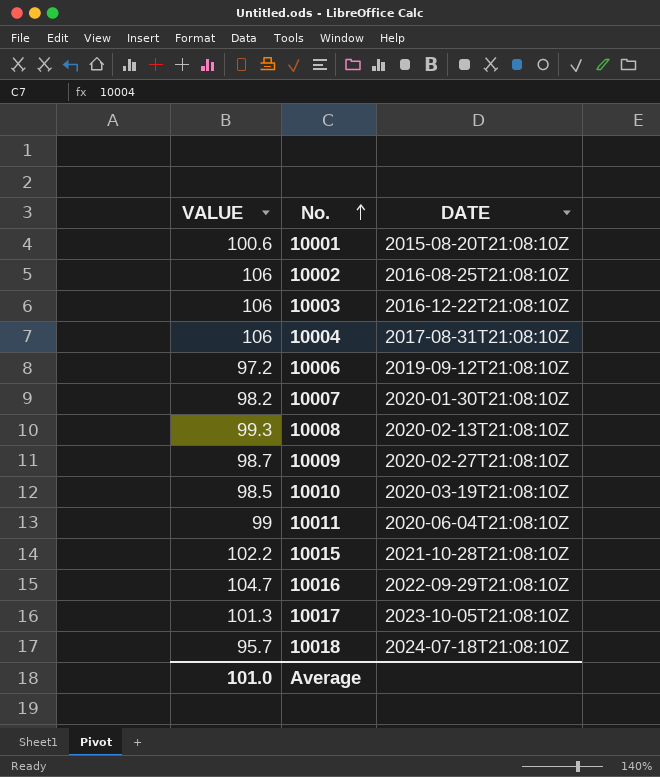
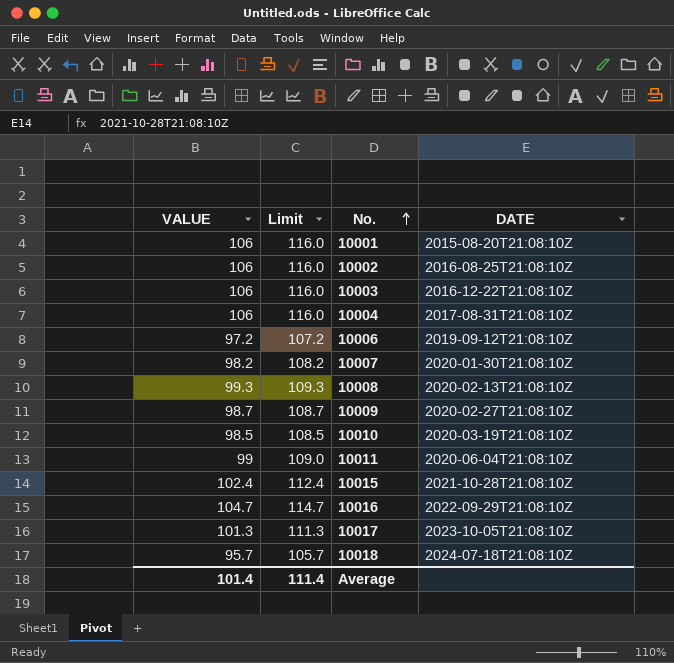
column Limit | formula: none -> [VALUE] + 10
10001 | VALUE: 100.6 -> 106
10015 | VALUE: 102.2 -> 102.4
Average | VALUE: 101.0 -> 101.4

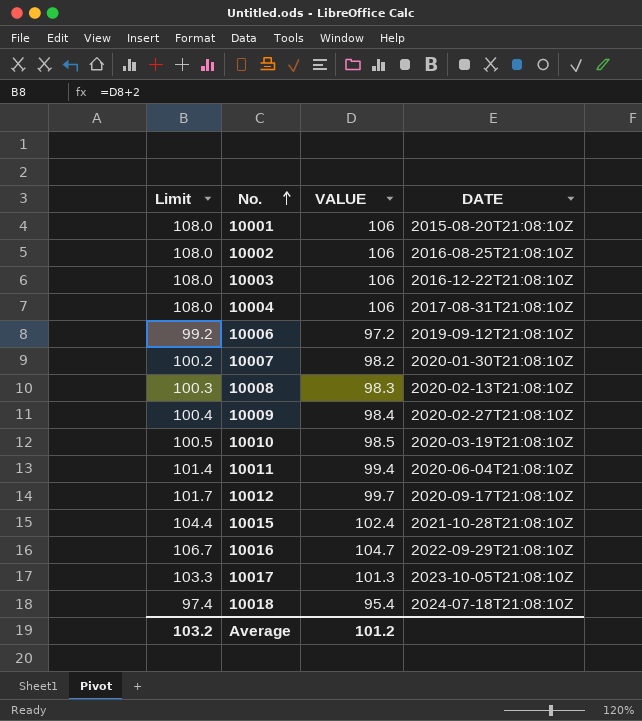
column Limit | formula: [VALUE] + 10 -> [VALUE] + 2
column VALUE | position: 1 -> 3
10008 | VALUE: 99.3 -> 98.3
10009 | VALUE: 98.7 -> 98.4
10011 | VALUE: 99 -> 99.4
row 10012: none -> 101.7 | 99.7 | 2020-09-17T21:08:10Z
10018 | VALUE: 95.7 -> 95.4
Average | Limit: 111.4 -> 103.2
Average | VALUE: 101.4 -> 101.2

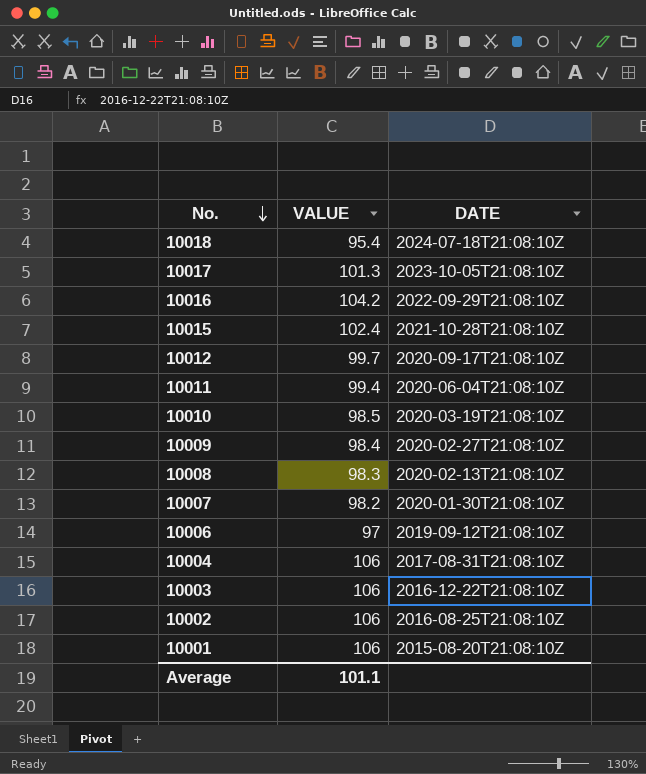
row order: No. ascending -> No. descending
column Limit | formula: [VALUE] + 2 -> none
10016 | VALUE: 104.7 -> 104.2
10006 | VALUE: 97.2 -> 97
Average | VALUE: 101.2 -> 101.1

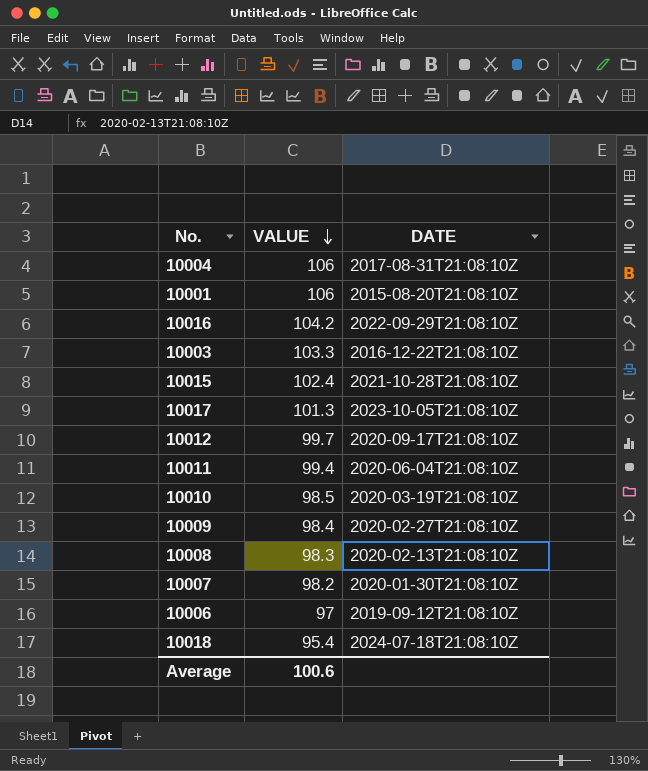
row order: No. descending -> VALUE descending
row 10002: 106 | 2016-08-25T21:08:10Z -> none
10003 | VALUE: 106 -> 103.3
Average | VALUE: 101.1 -> 100.6

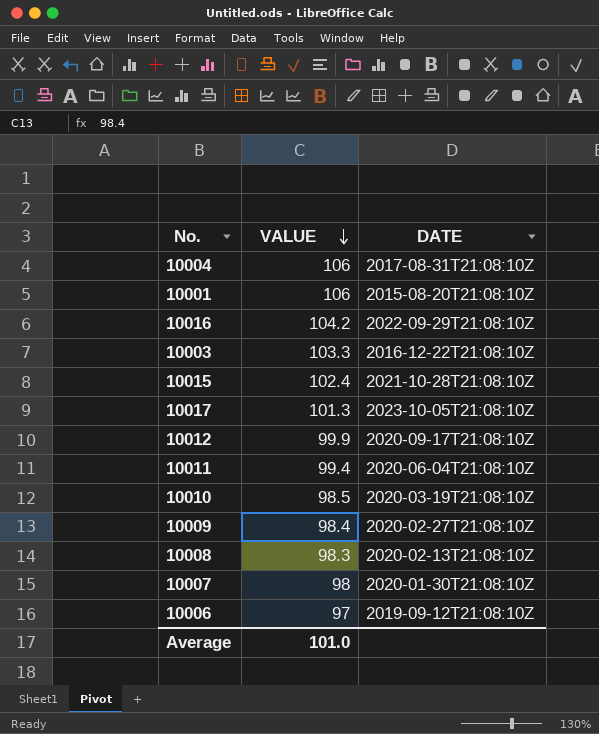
row 10018: 95.4 | 2024-07-18T21:08:10Z -> none
10012 | VALUE: 99.7 -> 99.9
10007 | VALUE: 98.2 -> 98
Average | VALUE: 100.6 -> 101.0

